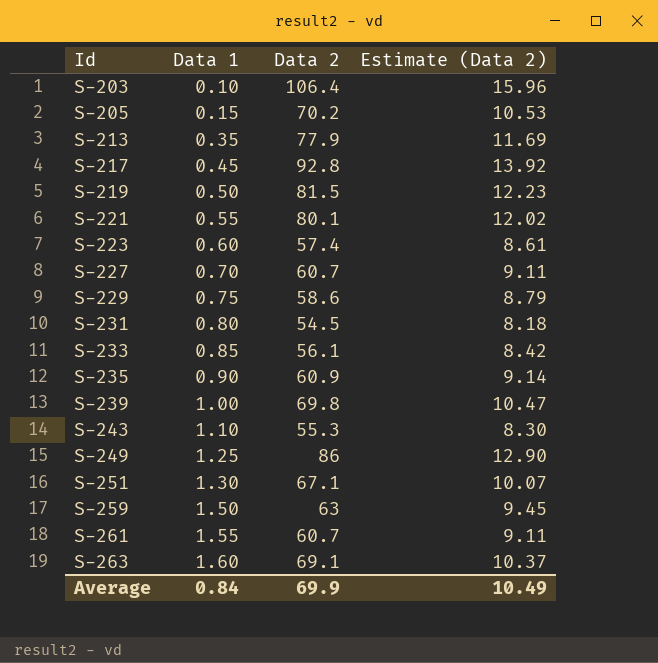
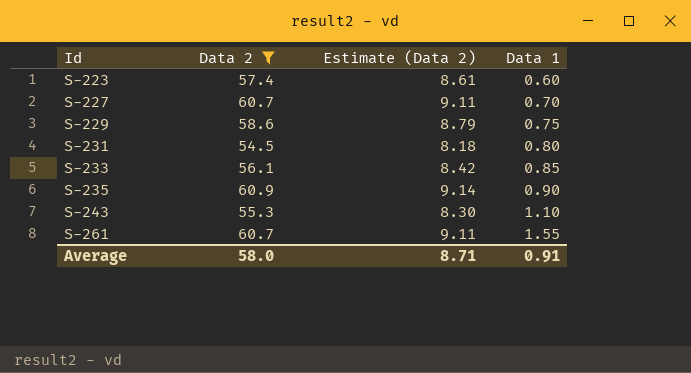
filter: none -> Data 2 <= 60.9
column Data 1 | position: 2 -> 4
Average | Data 2: 69.9 -> 58.0
Average | Estimate (Data 2): 10.49 -> 8.71
Average | Data 1: 0.84 -> 0.91

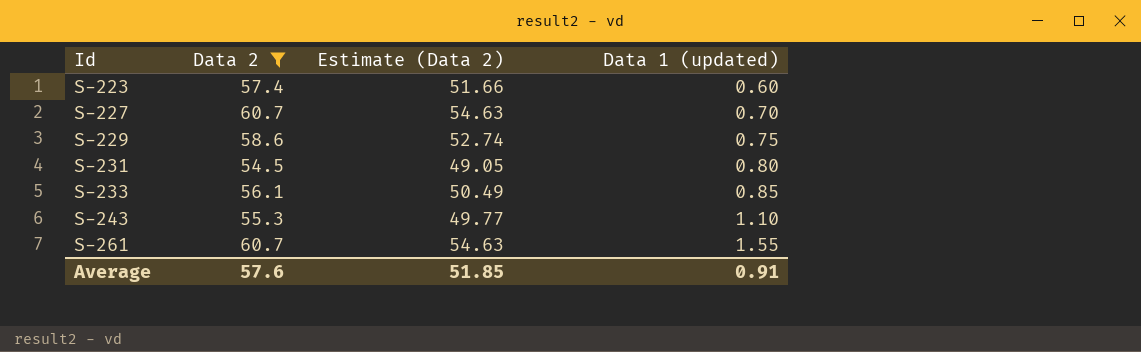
column Estimate (Data 2) | formula: [Data 2] * 0.15 -> [Data 2] * 0.9
column name: Data 1 -> Data 1 (updated)
row S-235: 60.9 | 9.14 | 0.90 -> none
Average | Data 2: 58.0 -> 57.6
Average | Estimate (Data 2): 8.71 -> 51.85

